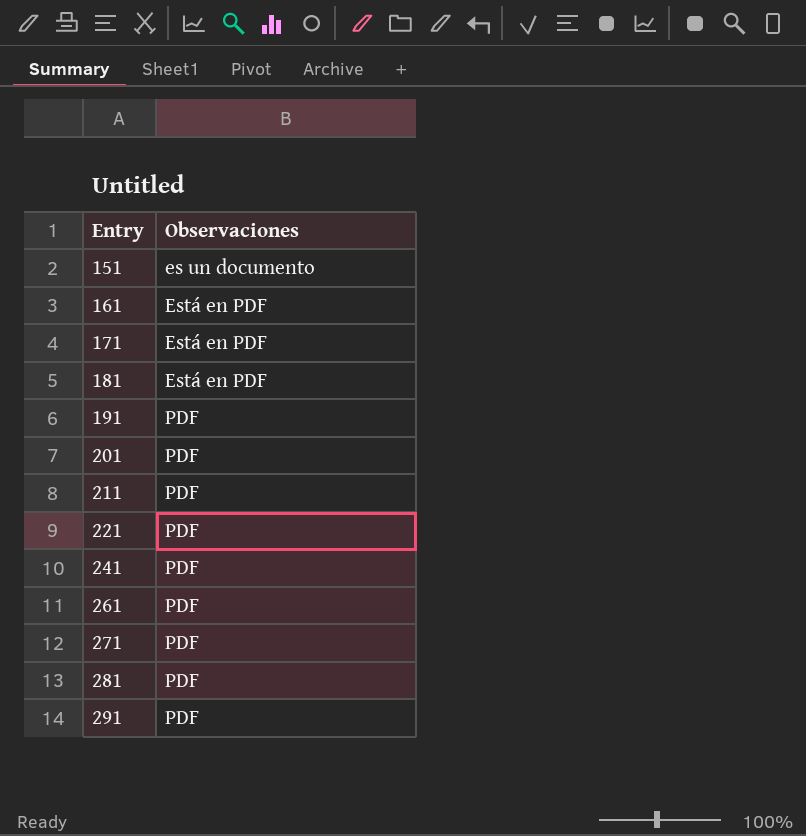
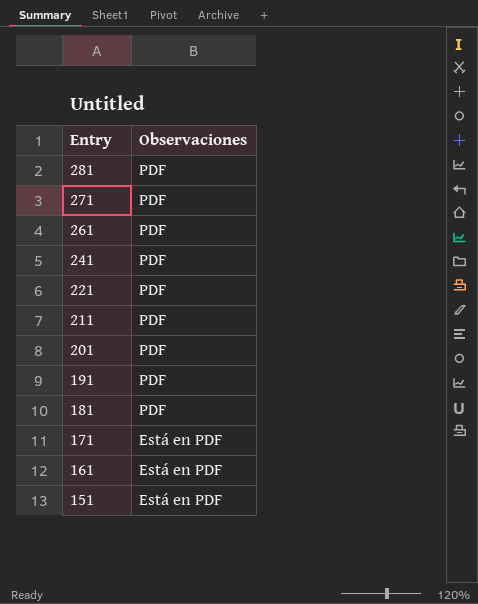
row order: Entry ascending -> Entry descending
row 291: PDF -> none
181 | Observaciones: Está en PDF -> PDF
151 | Observaciones: es un documento -> Está en PDF

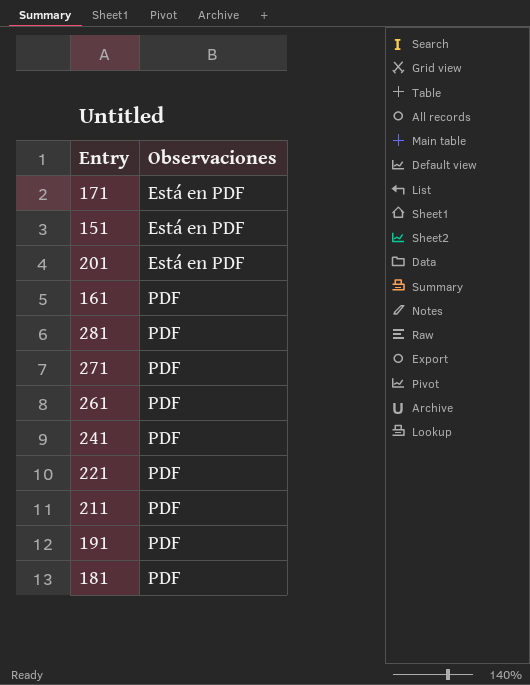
row order: Entry descending -> Observaciones ascending
201 | Observaciones: PDF -> Está en PDF
161 | Observaciones: Está en PDF -> PDF

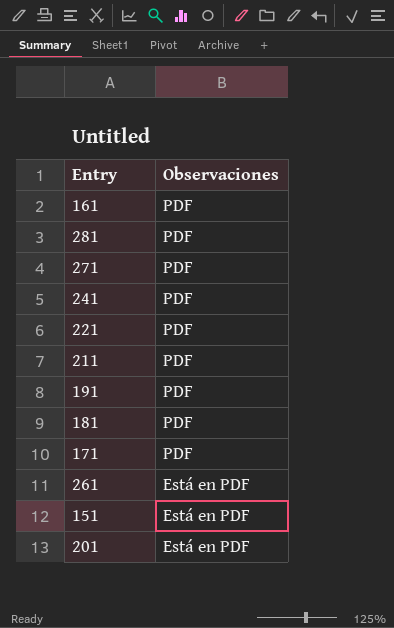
row order: Observaciones ascending -> Observaciones descending
171 | Observaciones: Está en PDF -> PDF
261 | Observaciones: PDF -> Está en PDF

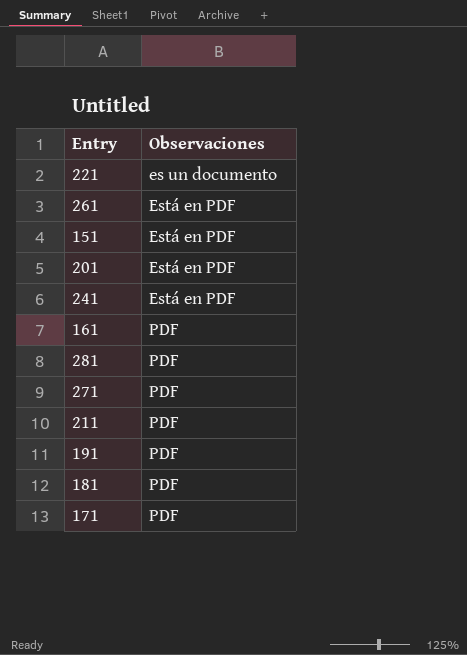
row order: Observaciones descending -> Observaciones ascending
221 | Observaciones: PDF -> es un documento
241 | Observaciones: PDF -> Está en PDF

